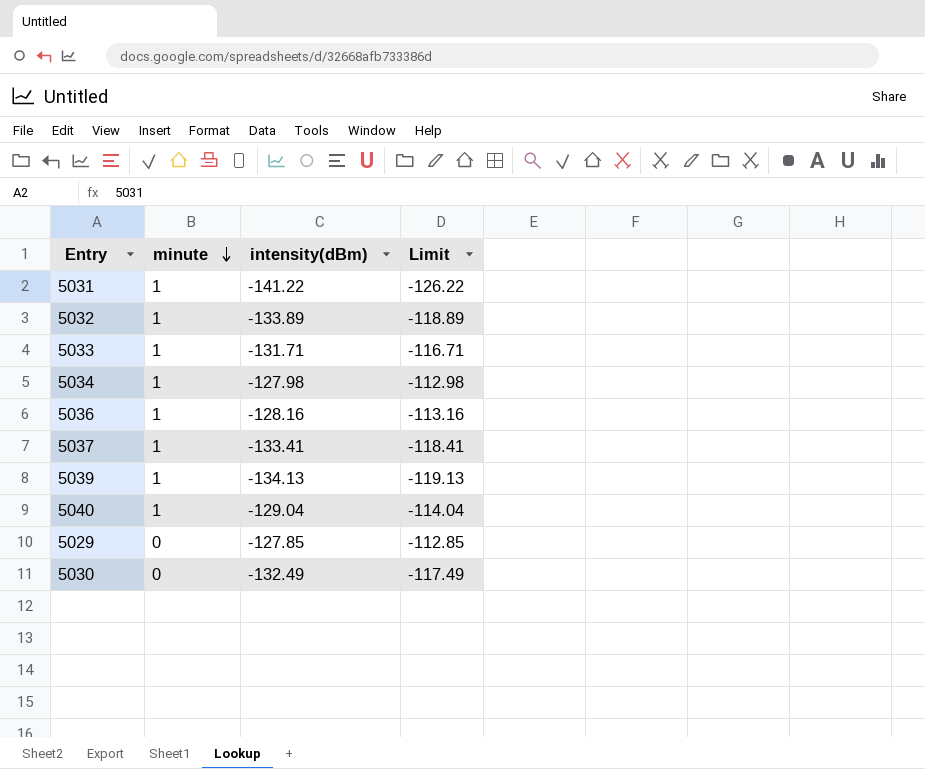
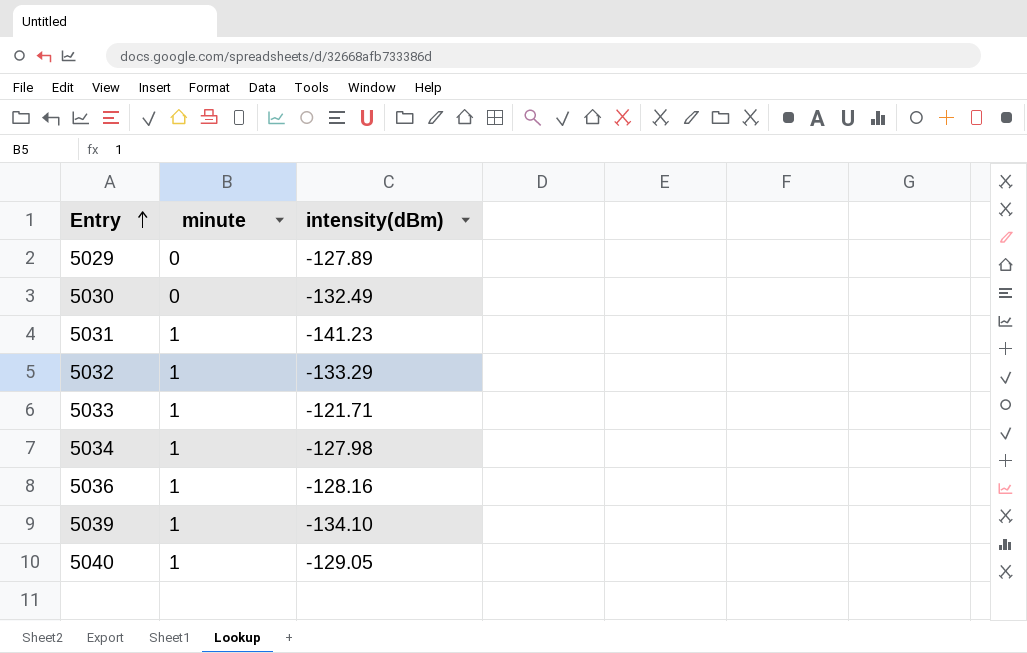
row order: minute descending -> Entry ascending
column Limit | formula: [intensity(dBm)] + 15 -> none
row 5037: 1 | -133.41 | -118.41 -> none
5029 | intensity(dBm): -127.85 -> -127.89
5031 | intensity(dBm): -141.22 -> -141.23
5032 | intensity(dBm): -133.89 -> -133.29
5033 | intensity(dBm): -131.71 -> -121.71
5039 | intensity(dBm): -134.13 -> -134.10
5040 | intensity(dBm): -129.04 -> -129.05

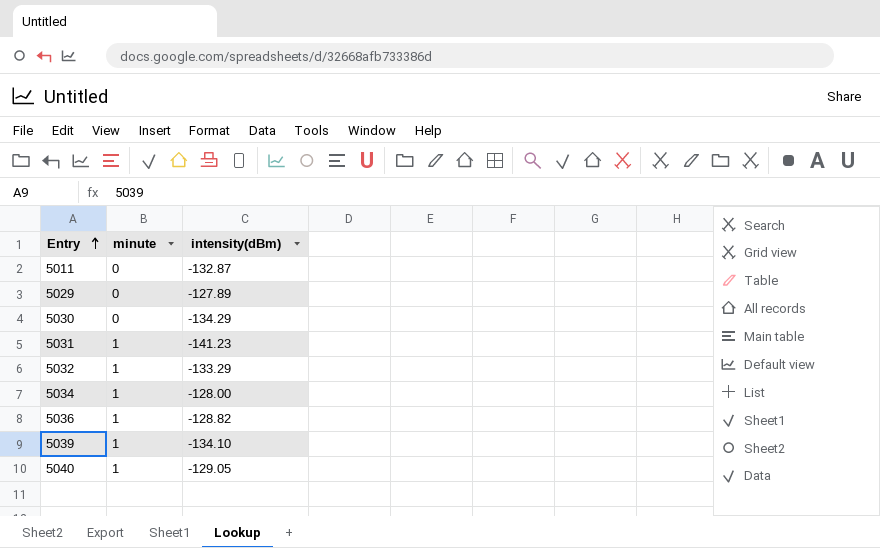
row 5033: 1 | -121.71 -> none
row 5011: none -> 0 | -132.87
5030 | intensity(dBm): -132.49 -> -134.29
5034 | intensity(dBm): -127.98 -> -128.00
5036 | intensity(dBm): -128.16 -> -128.82

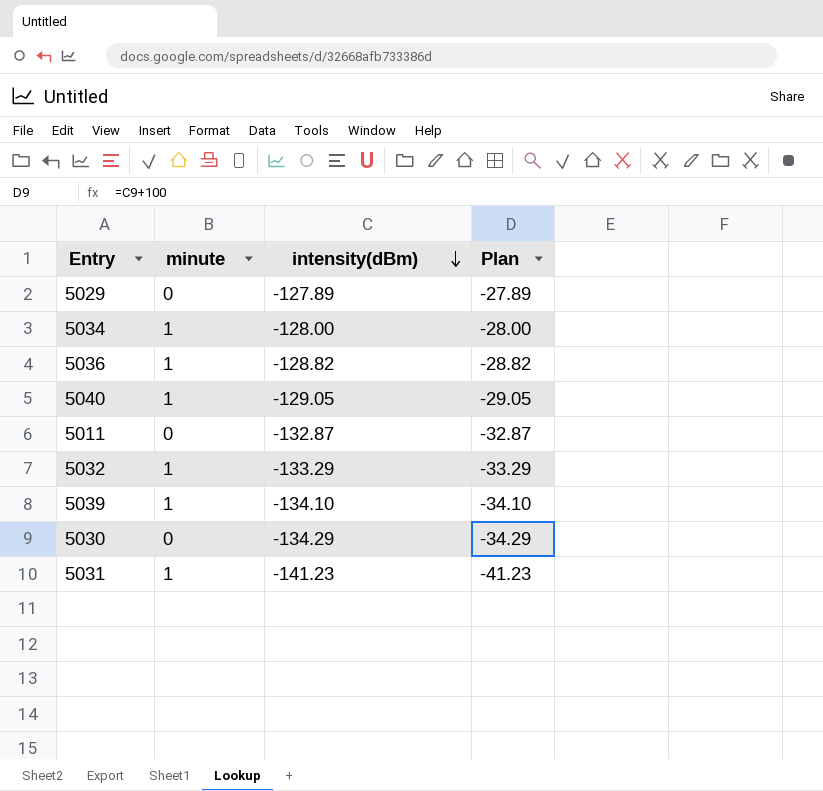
row order: Entry ascending -> intensity(dBm) descending
column Plan | formula: none -> [intensity(dBm)] + 100

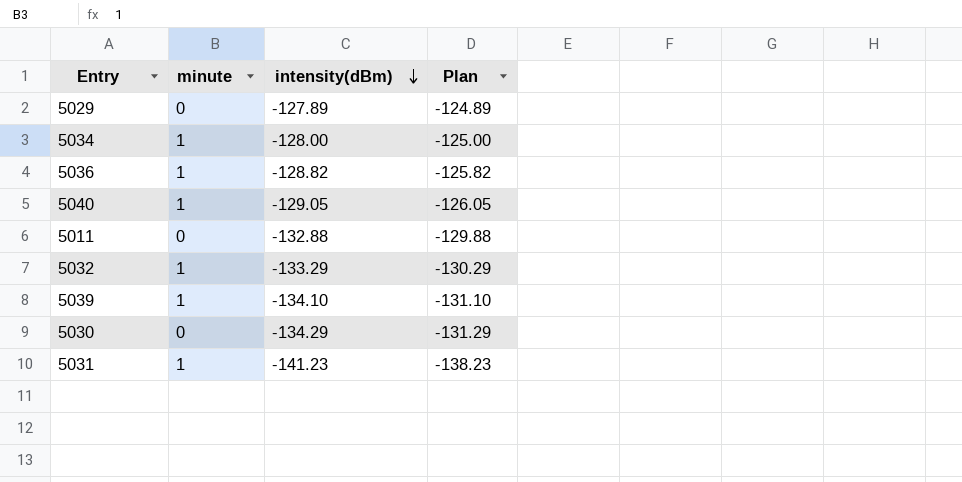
column Plan | formula: [intensity(dBm)] + 100 -> [intensity(dBm)] + 3
5011 | intensity(dBm): -132.87 -> -132.88

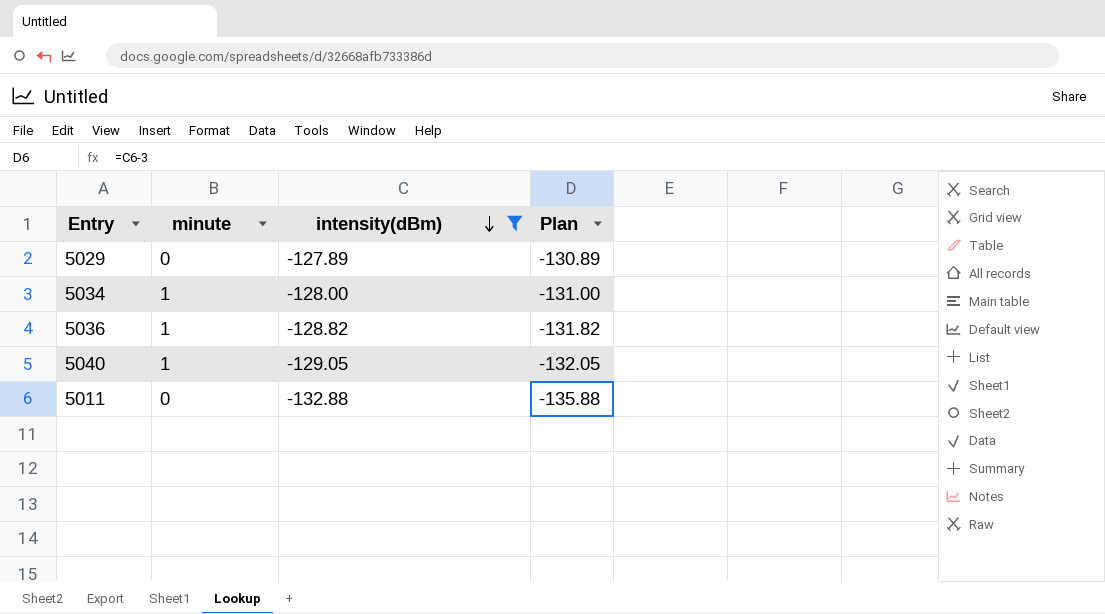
filter: none -> intensity(dBm) >= -132.88
column Plan | formula: [intensity(dBm)] + 3 -> [intensity(dBm)] - 3

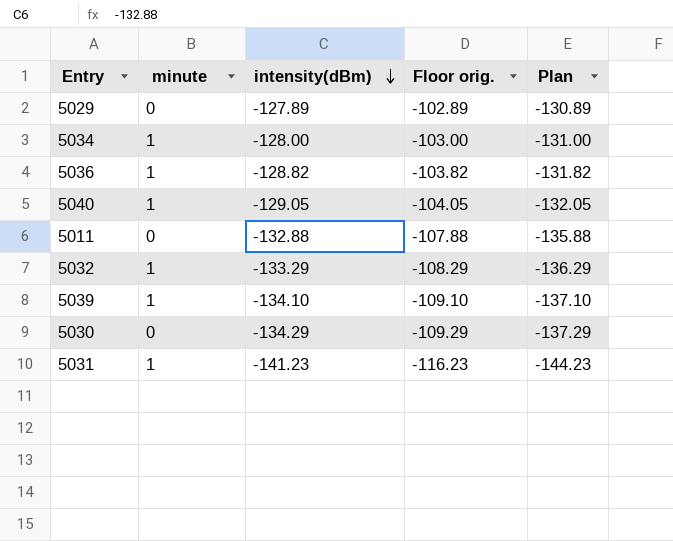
filter: intensity(dBm) >= -132.88 -> none
column Floor orig. | formula: none -> [intensity(dBm)] + 25

